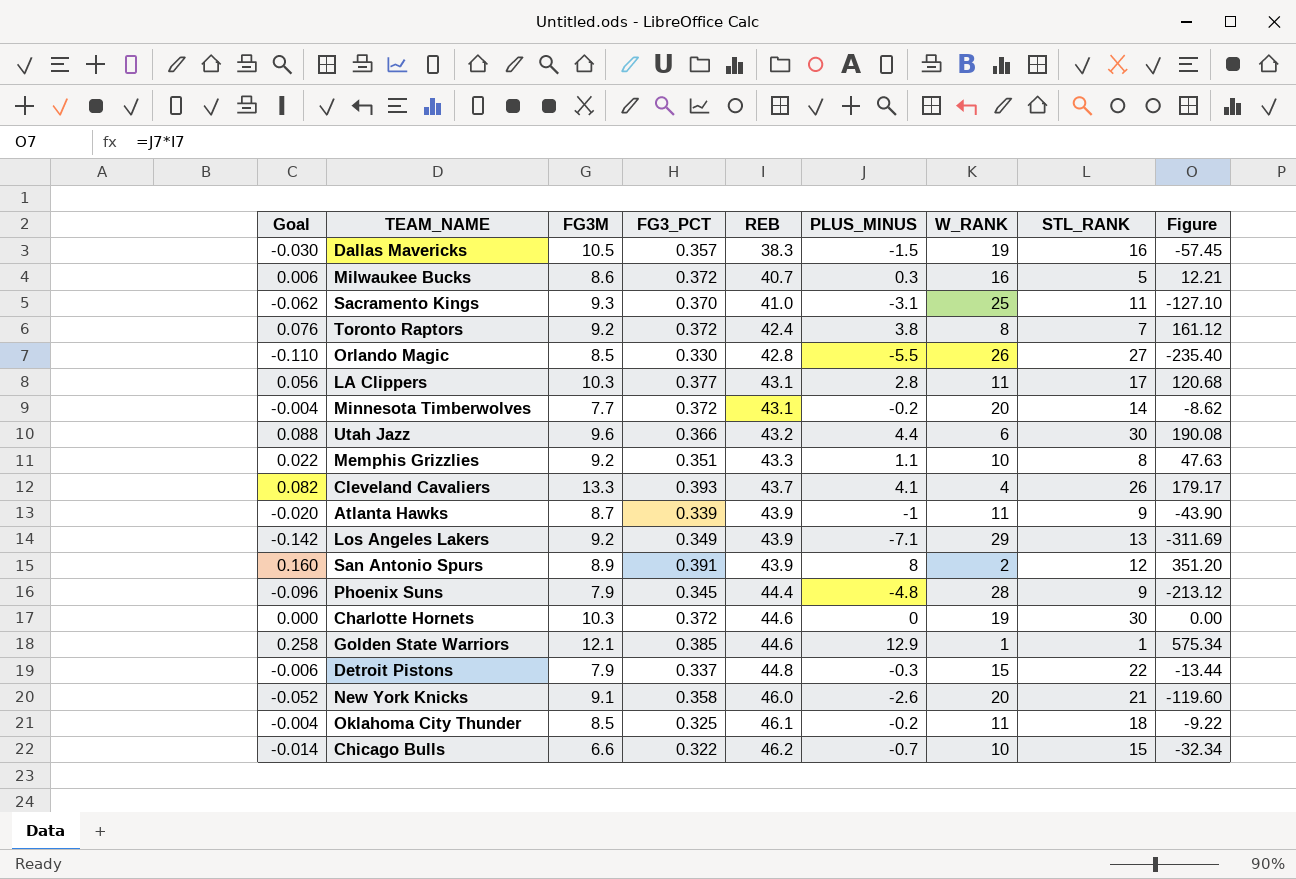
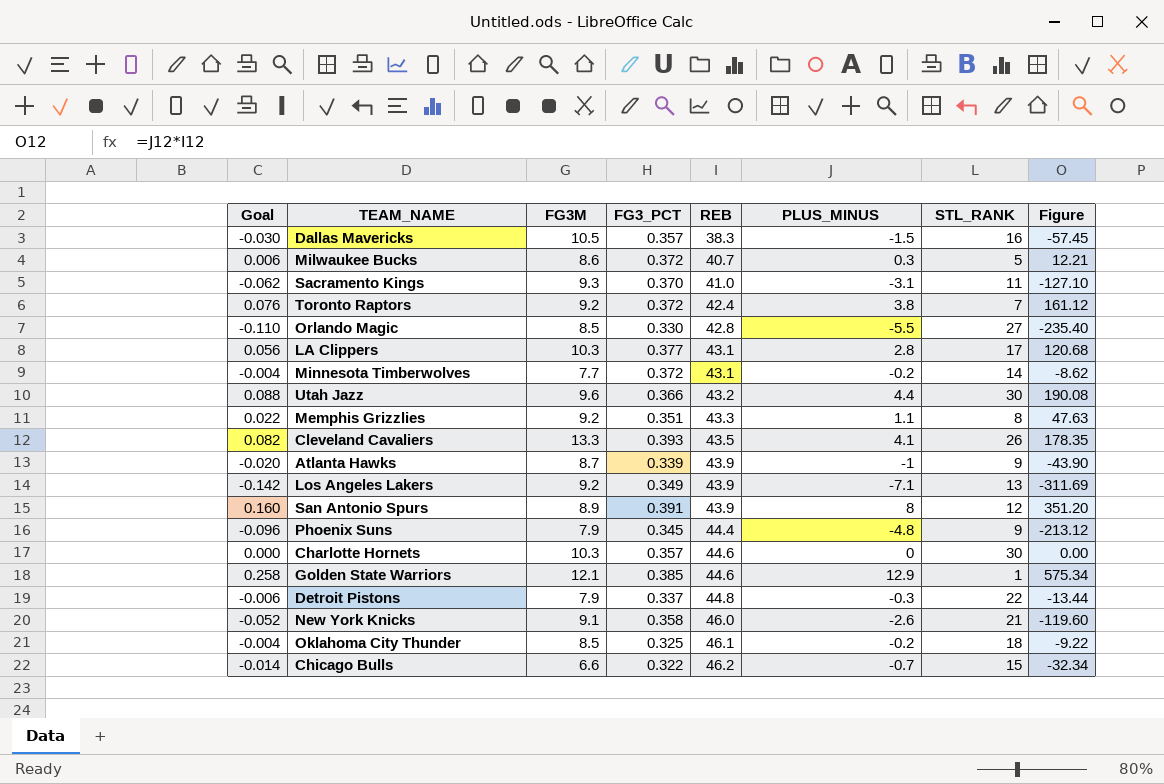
column W_RANK | position: 7 -> none
Cleveland Cavaliers | REB: 43.7 -> 43.5
Cleveland Cavaliers | Figure: 179.17 -> 178.35
Charlotte Hornets | FG3_PCT: 0.372 -> 0.357

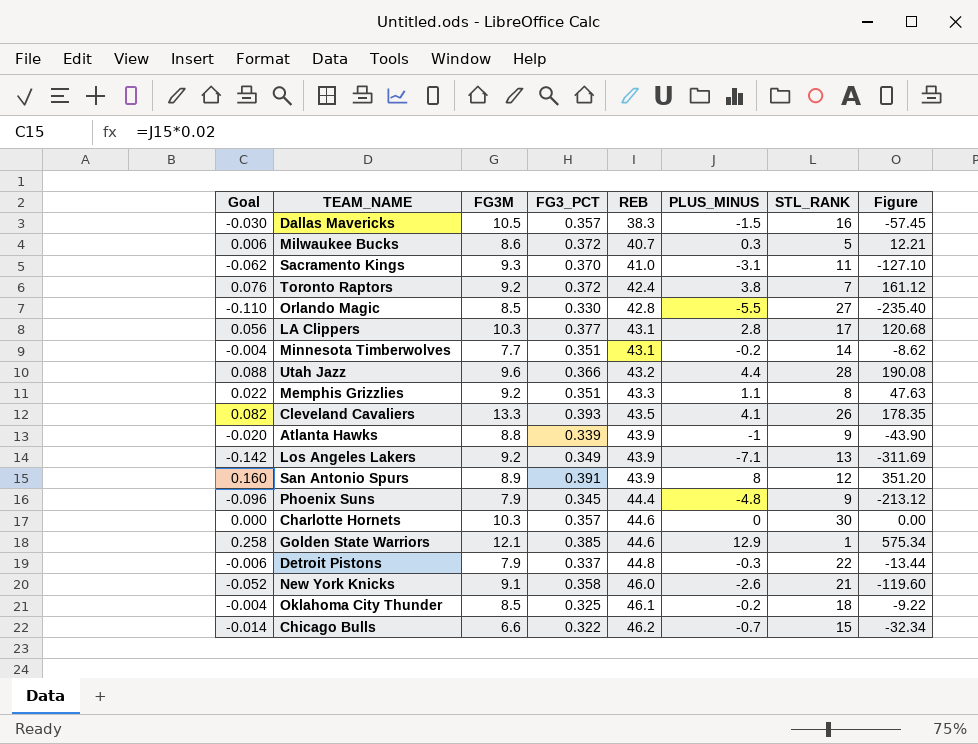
Minnesota Timberwolves | FG3_PCT: 0.372 -> 0.351
Utah Jazz | STL_RANK: 30 -> 28
Atlanta Hawks | FG3M: 8.7 -> 8.8

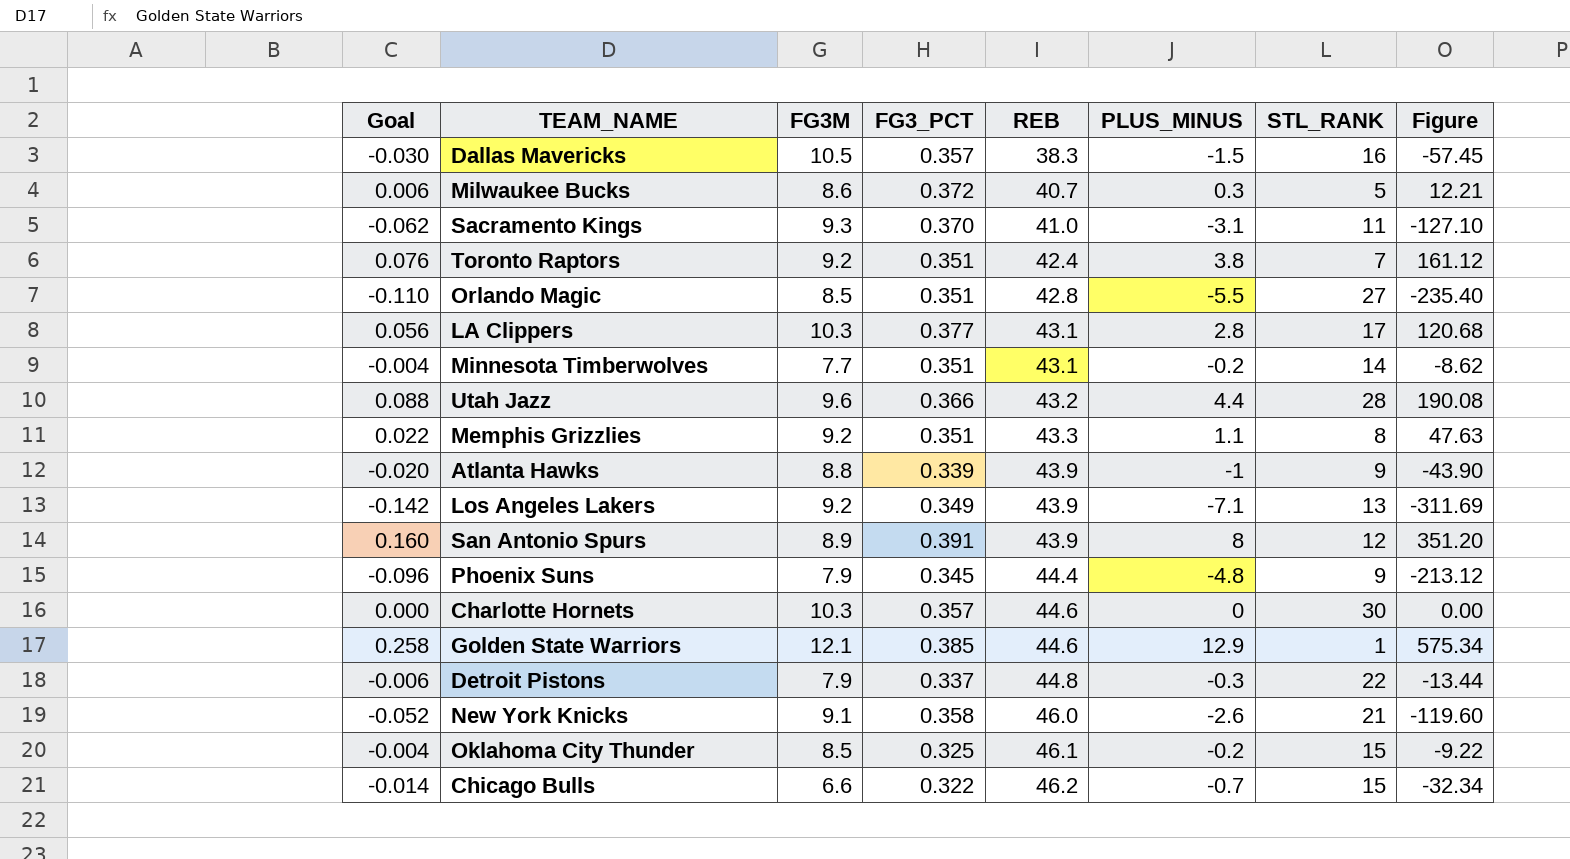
row Cleveland Cavaliers: 0.082 | 13.3 | 0.393 | 43.5 | 4.1 | 26 | 178.35 -> none
Toronto Raptors | FG3_PCT: 0.372 -> 0.351
Orlando Magic | FG3_PCT: 0.330 -> 0.351
Oklahoma City Thunder | STL_RANK: 18 -> 15

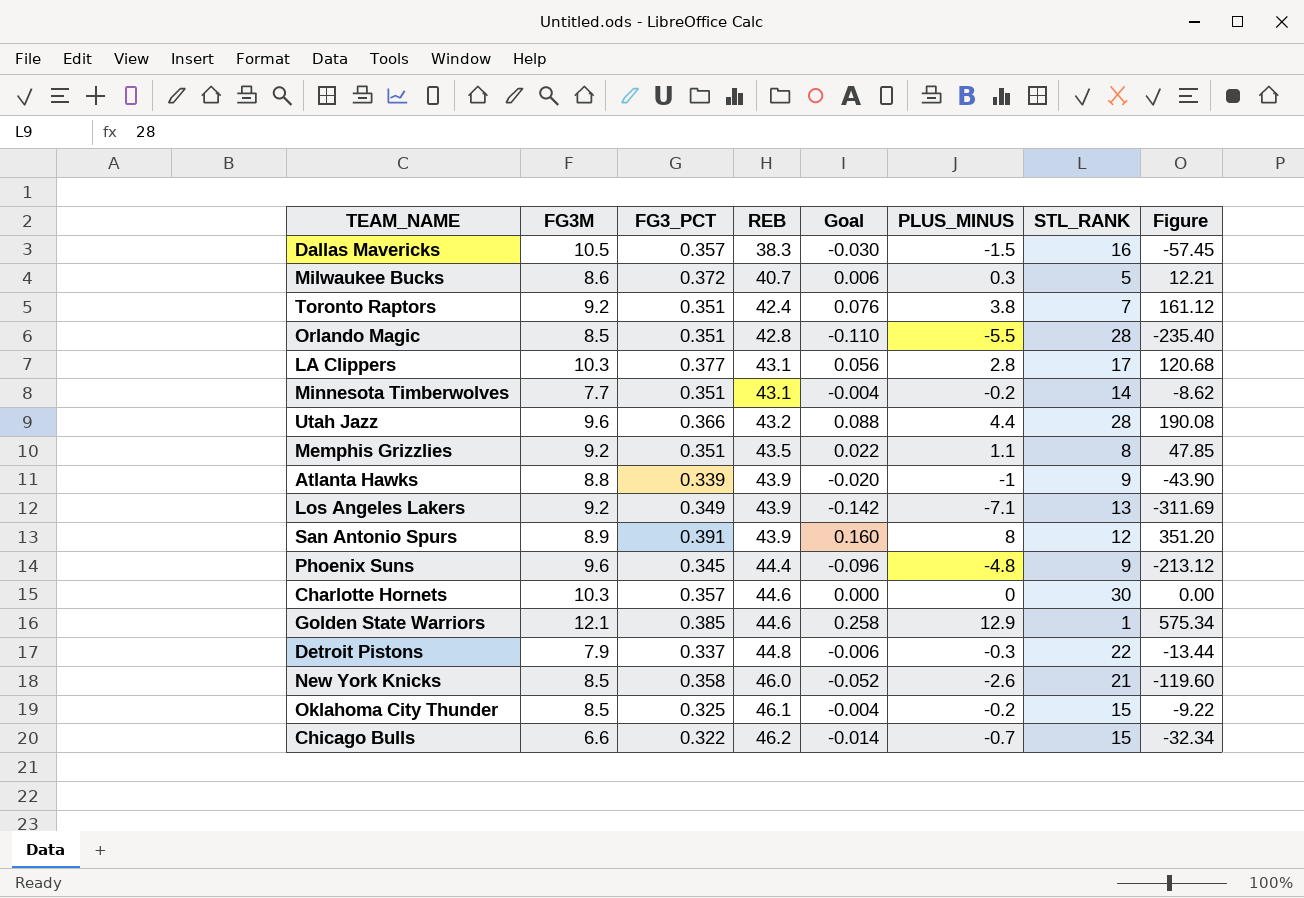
column Goal | position: 1 -> 5
row Sacramento Kings: -0.062 | 9.3 | 0.370 | 41.0 | -3.1 | 11 | -127.10 -> none
Orlando Magic | STL_RANK: 27 -> 28
Memphis Grizzlies | REB: 43.3 -> 43.5
Memphis Grizzlies | Figure: 47.63 -> 47.85
Phoenix Suns | FG3M: 7.9 -> 9.6
New York Knicks | FG3M: 9.1 -> 8.5

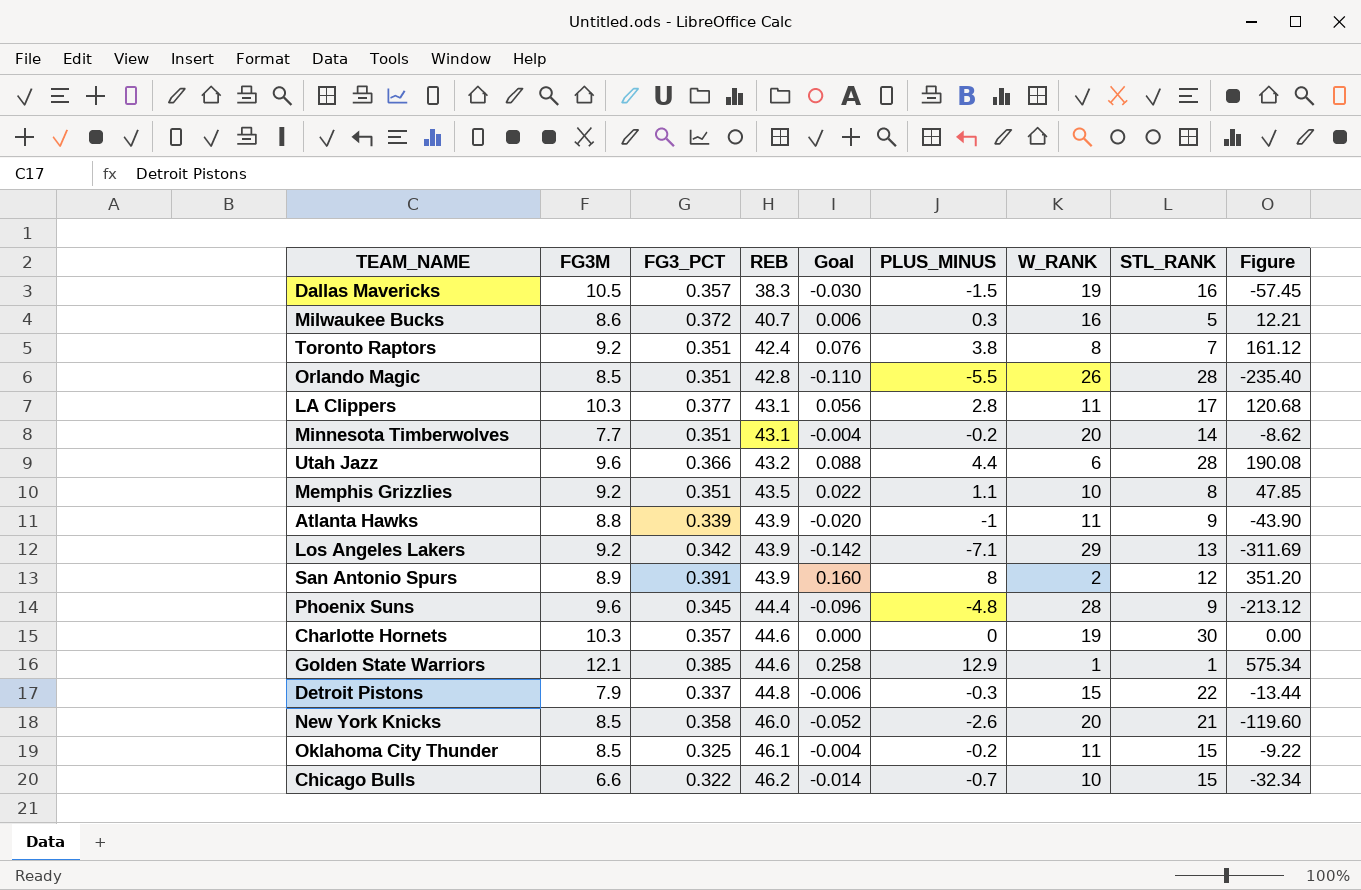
column W_RANK | position: none -> 7
Los Angeles Lakers | FG3_PCT: 0.349 -> 0.342

